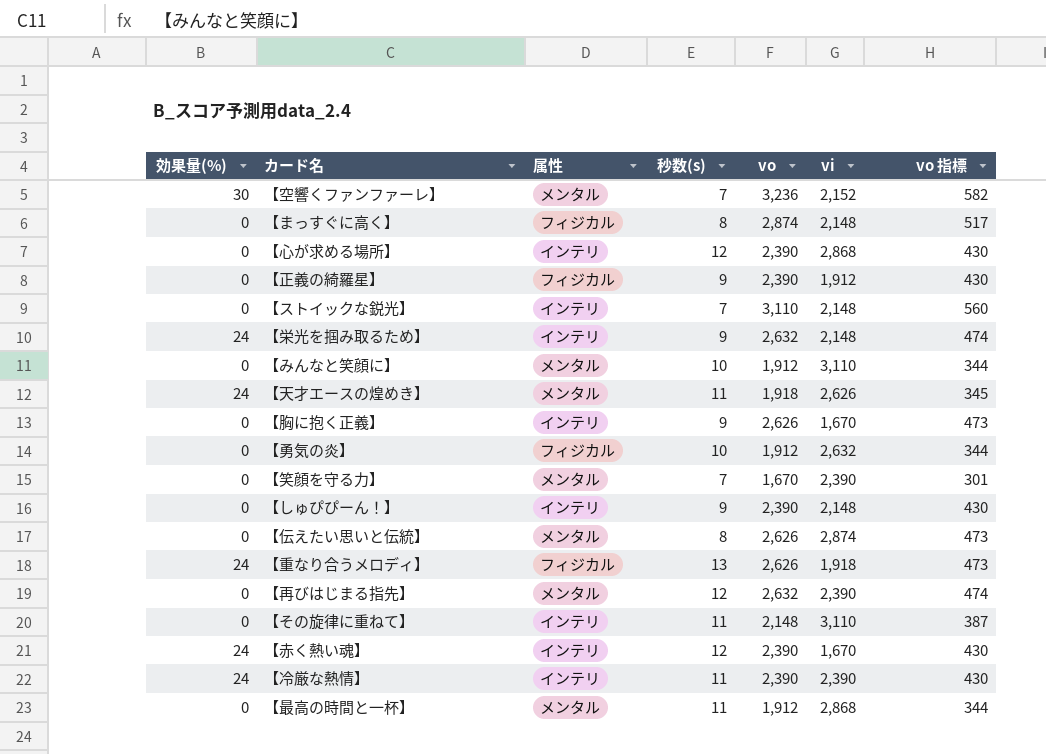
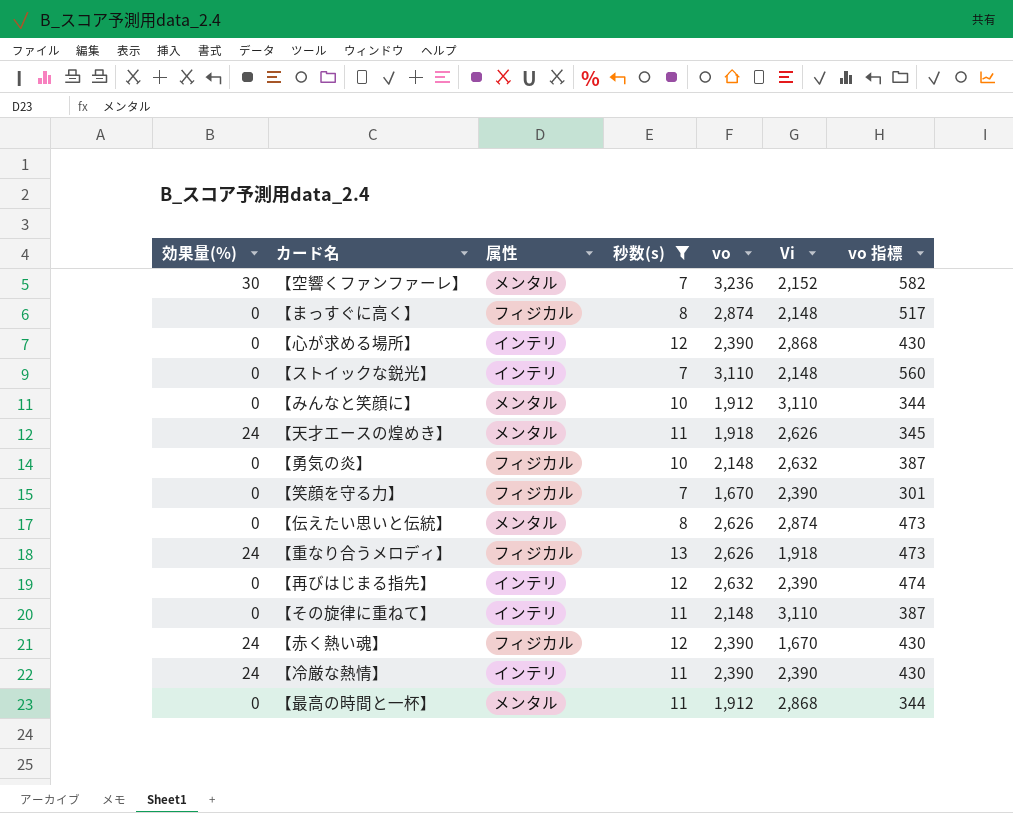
filter: none -> 秒数(s) != 9
column name: vi -> Vi
【勇気の炎】 | vo: 1,912 -> 2,148
【勇気の炎】 | vo 指標: 344 -> 387
【笑顔を守る力】 | 属性: メンタル -> フィジカル
【再びはじまる指先】 | 属性: メンタル -> インテリ
【赤く熱い魂】 | 属性: インテリ -> フィジカル

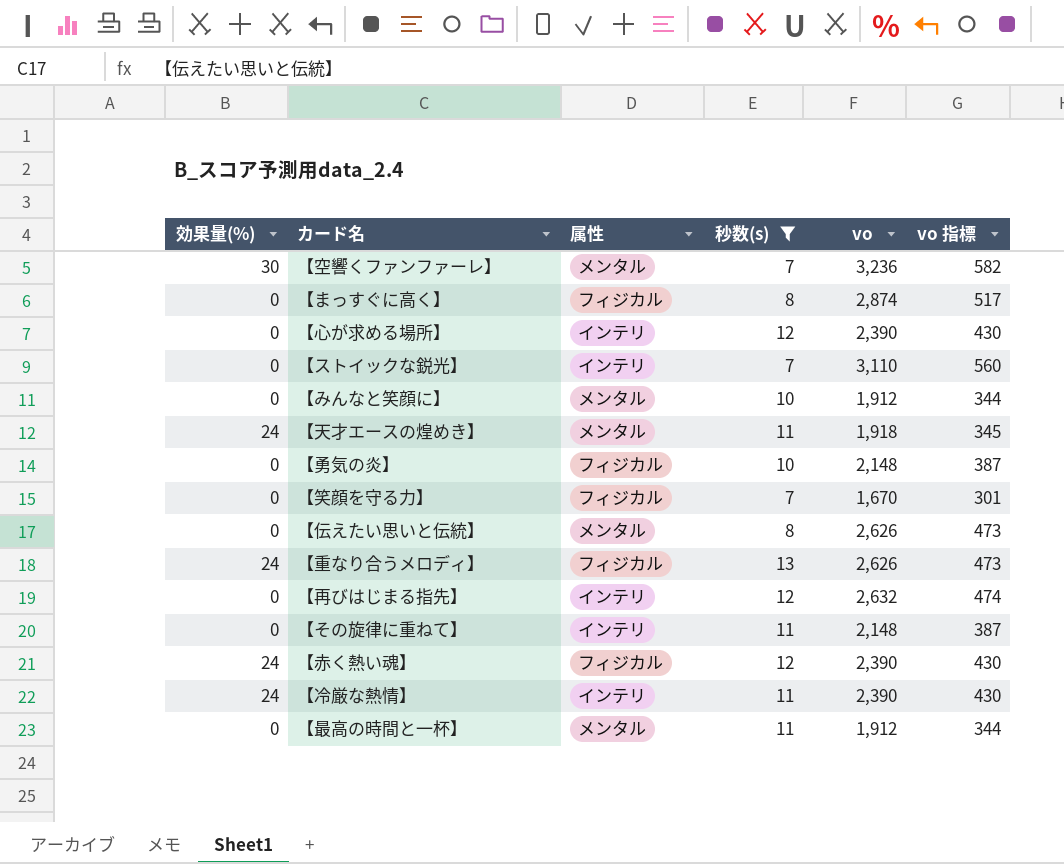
column Vi | position: 6 -> none

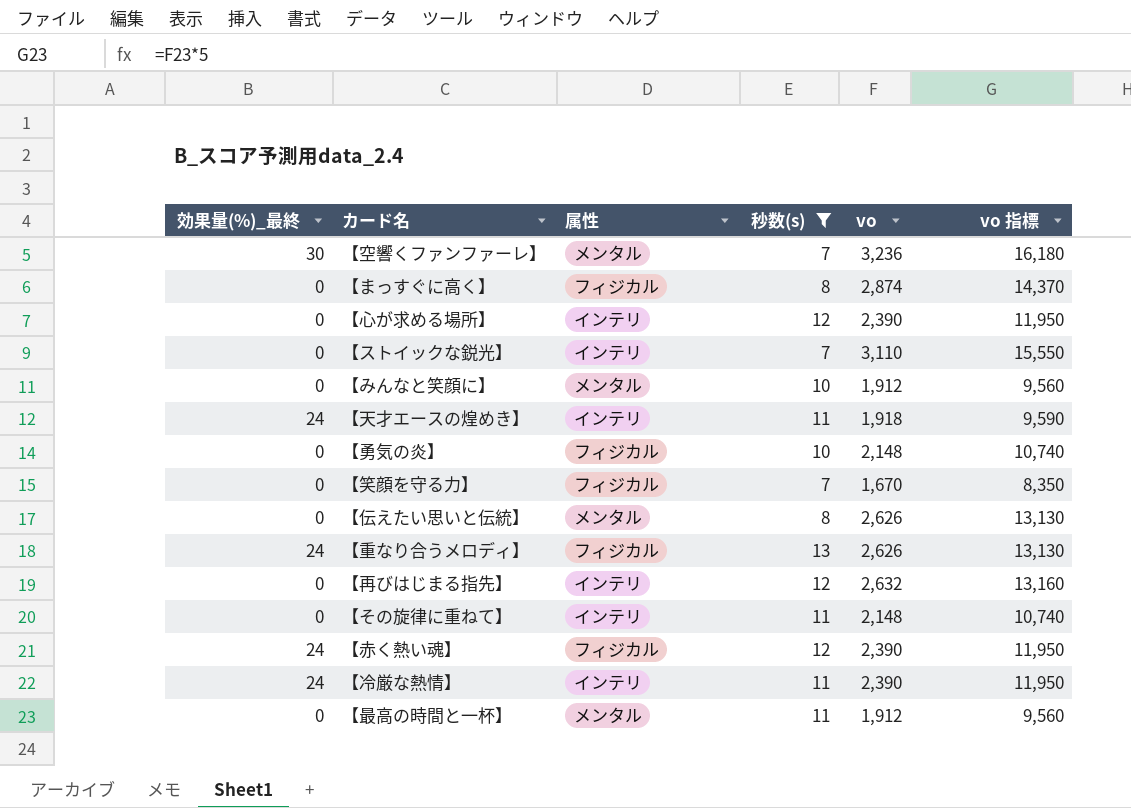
column name: 効果量(%) -> 効果量(%)_最終
column vo 指標 | formula: [vo] * 0.18 -> [vo] * 5
【天才エースの煌めき】 | 属性: メンタル -> インテリ

